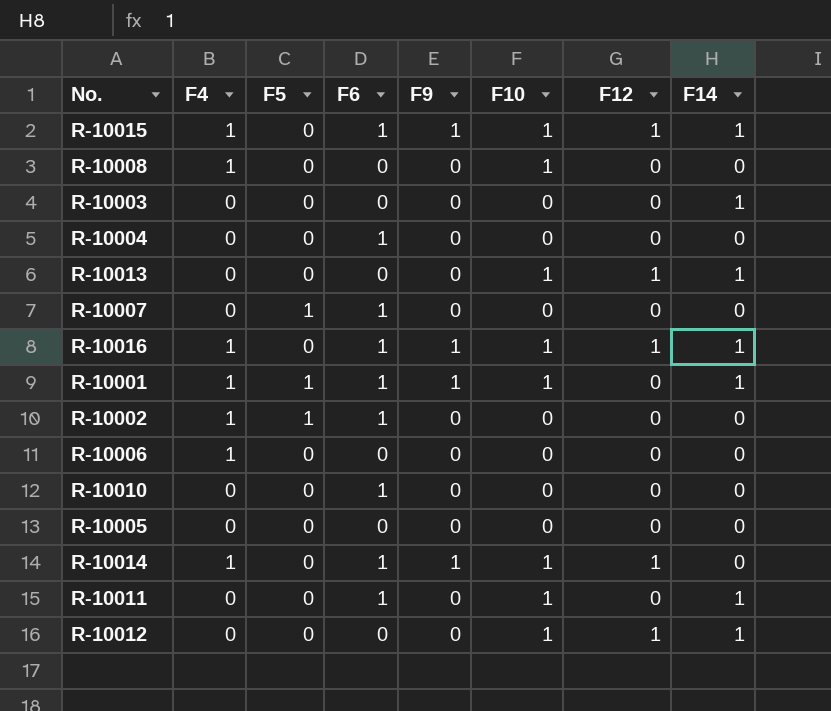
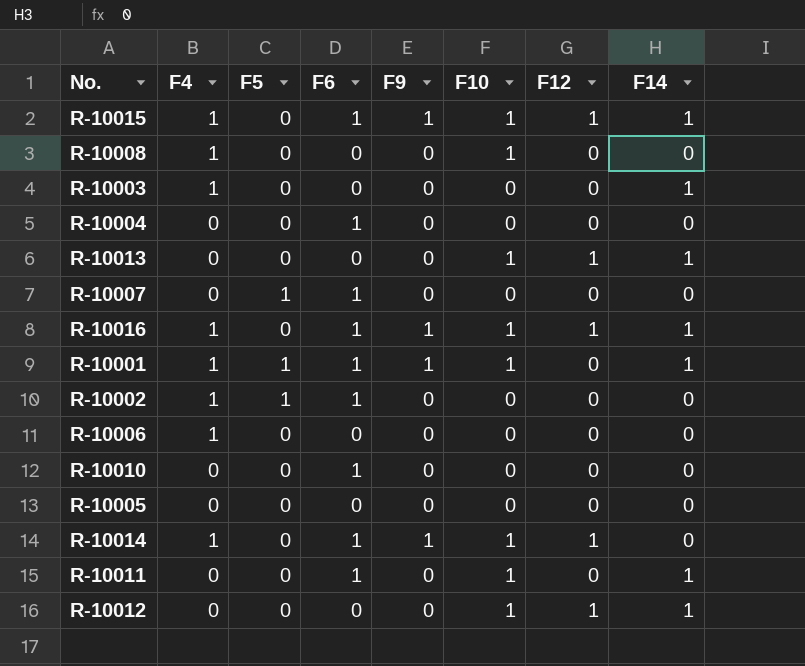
R-10003 | F4: 0 -> 1

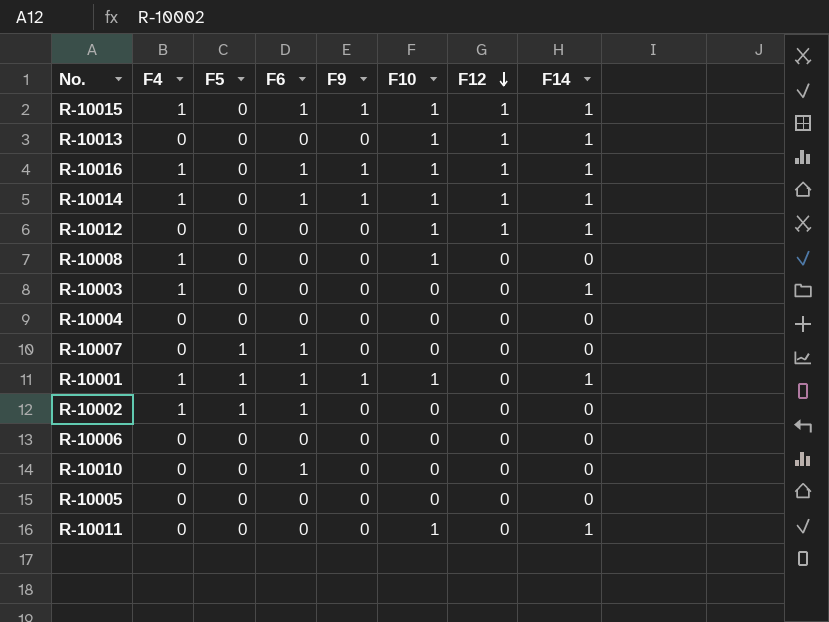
row order: none -> F12 descending
R-10014 | F14: 0 -> 1
R-10004 | F6: 1 -> 0
R-10006 | F4: 1 -> 0
R-10011 | F6: 1 -> 0

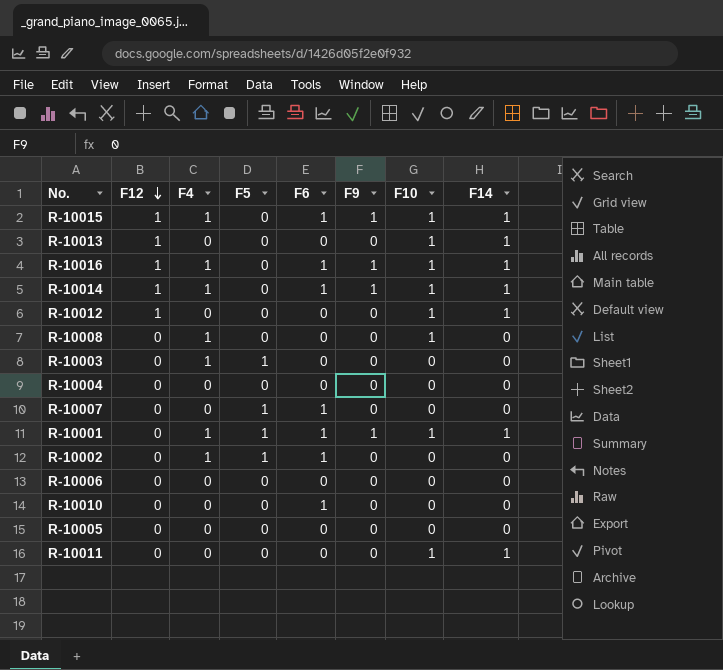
column F12 | position: 7 -> 2
R-10003 | F5: 0 -> 1
R-10003 | F14: 1 -> 0

